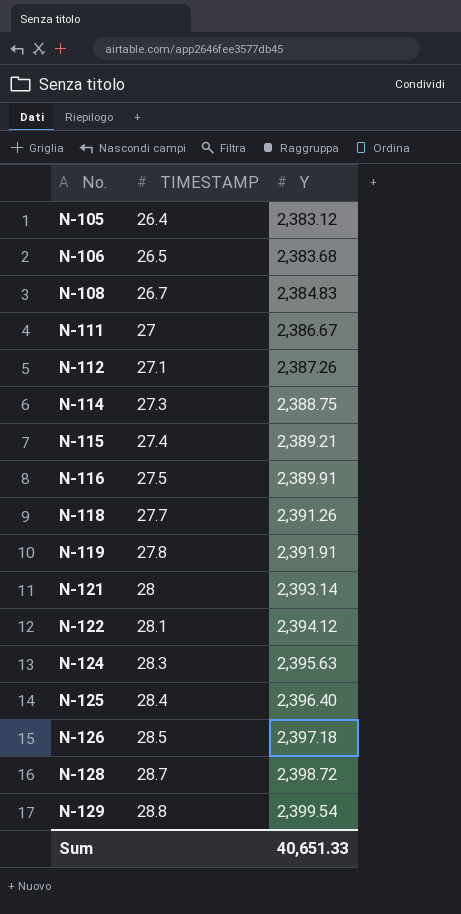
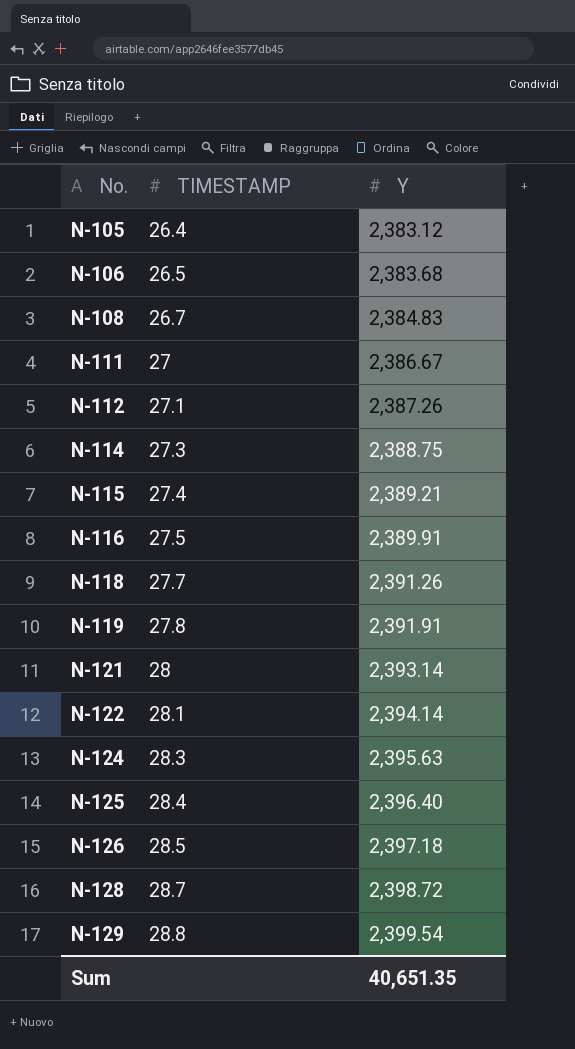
N-122 | Y: 2,394.12 -> 2,394.14
Sum | Y: 40,651.33 -> 40,651.35

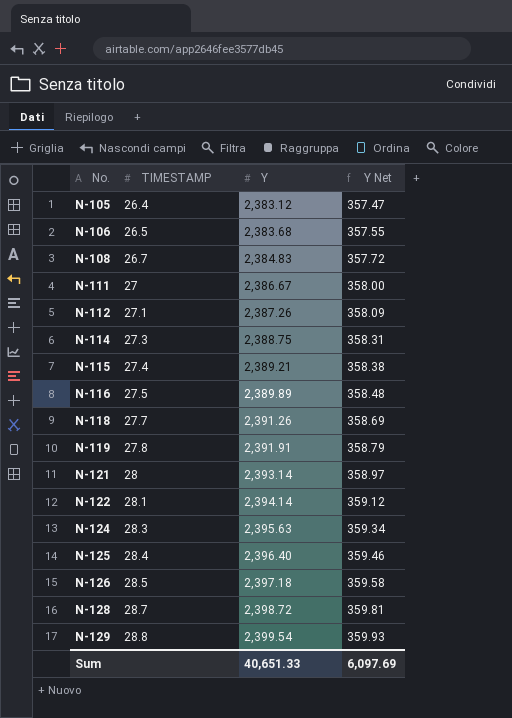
column Y Net | formula: none -> [Y] * 0.15
N-116 | Y: 2,389.91 -> 2,389.89
Sum | Y: 40,651.35 -> 40,651.33

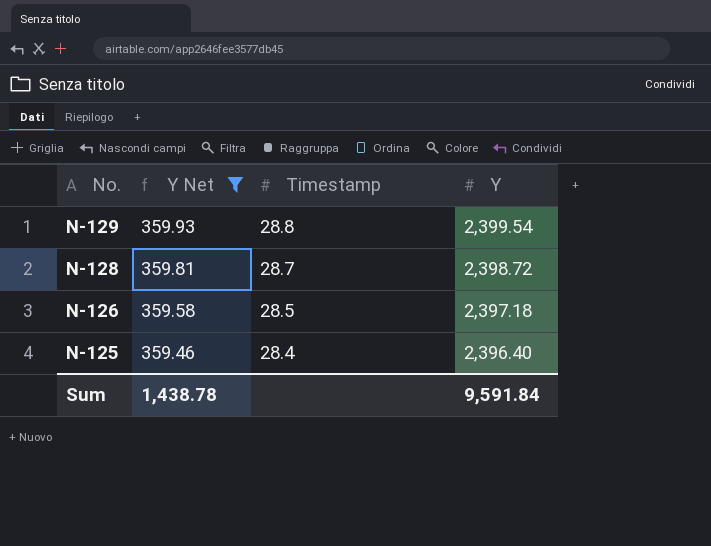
filter: none -> Y Net >= 359.46
row order: No. ascending -> No. descending
column Y Net | position: 4 -> 2
column name: TIMESTAMP -> Timestamp
Sum | Y Net: 6,097.69 -> 1,438.78
Sum | Y: 40,651.33 -> 9,591.84

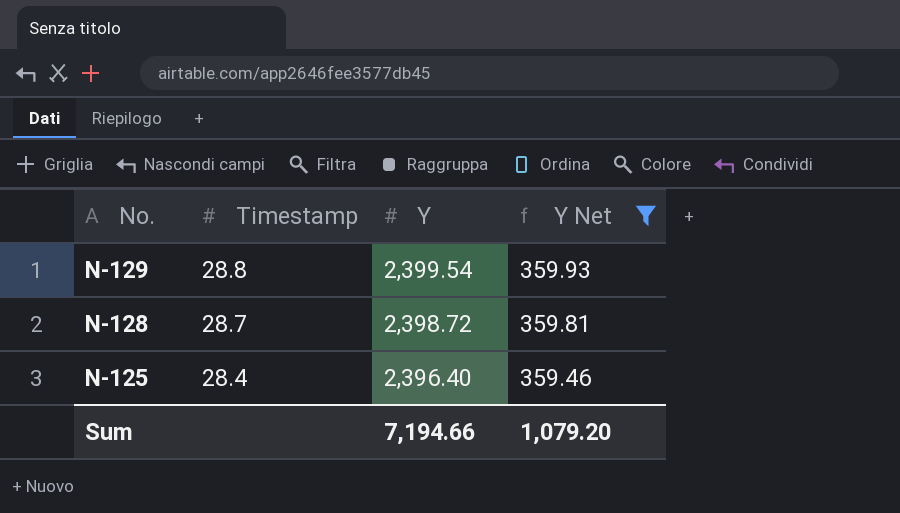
column Y Net | position: 2 -> 4
row N-126: 359.58 | 28.5 | 2,397.18 -> none
Sum | Y: 9,591.84 -> 7,194.66
Sum | Y Net: 1,438.78 -> 1,079.20

